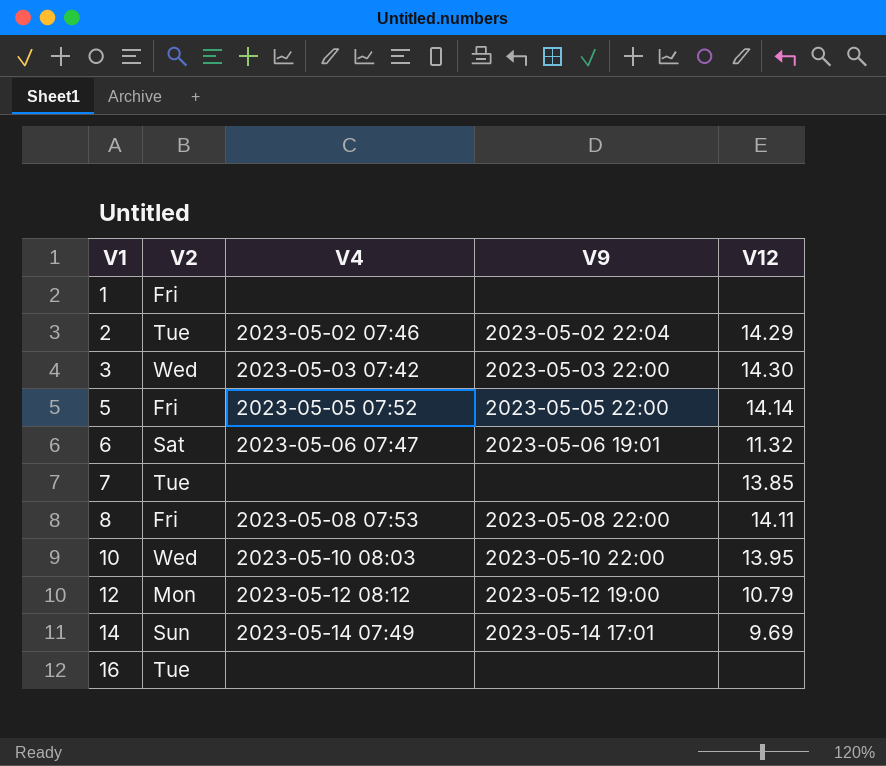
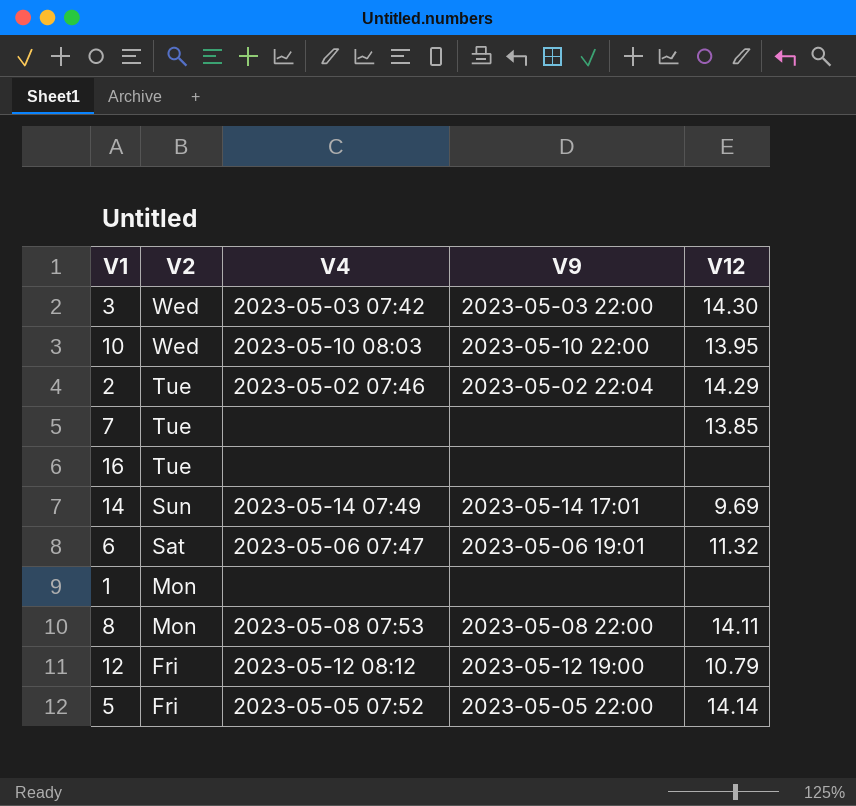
row order: V1 ascending -> V2 descending
1 | V2: Fri -> Mon
8 | V2: Fri -> Mon
12 | V2: Mon -> Fri

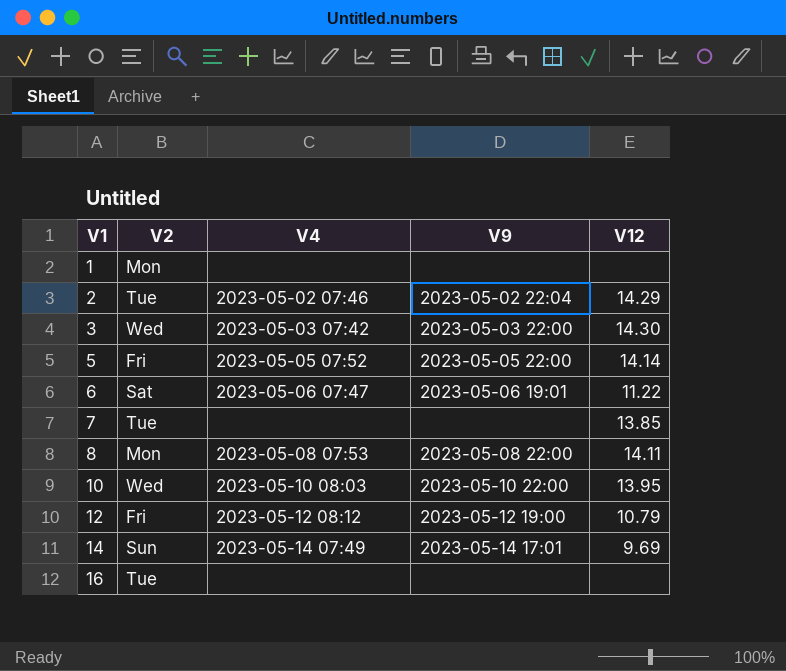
row order: V2 descending -> V1 ascending
6 | V12: 11.32 -> 11.22

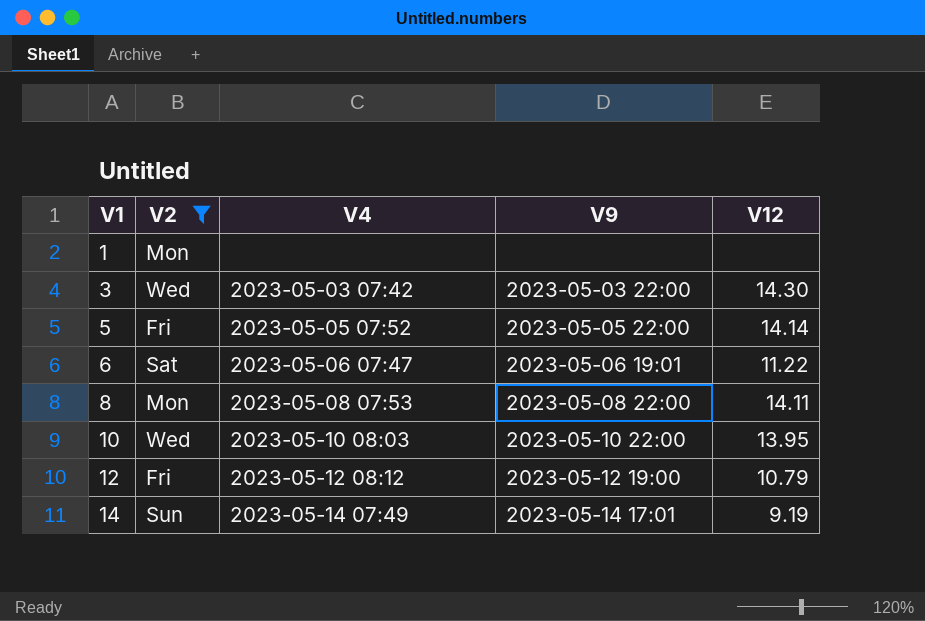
filter: none -> V2 != Tue
14 | V12: 9.69 -> 9.19

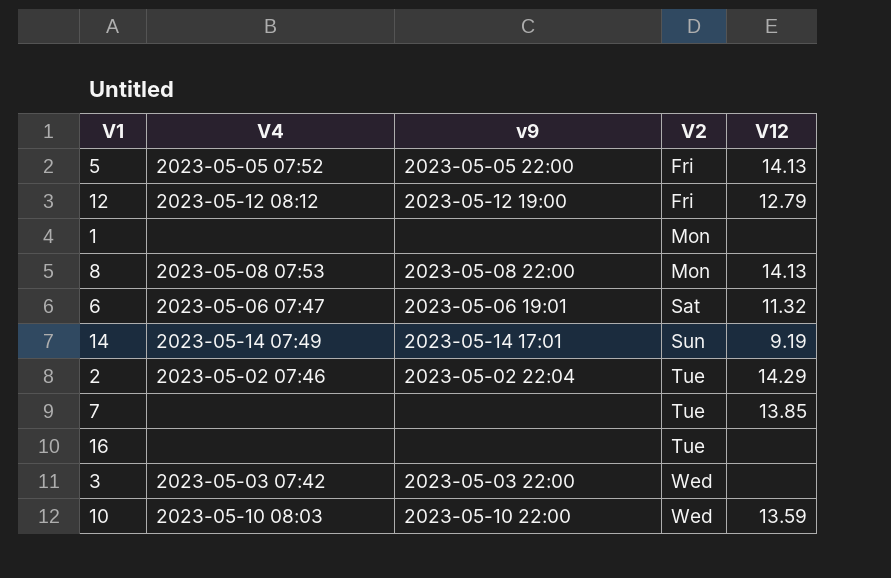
filter: V2 != Tue -> none
row order: V1 ascending -> V2 ascending
column name: V9 -> v9
column V2 | position: 2 -> 4
5 | V12: 14.14 -> 14.13
12 | V12: 10.79 -> 12.79
8 | V12: 14.11 -> 14.13
6 | V12: 11.22 -> 11.32
3 | V12: 14.30 -> none
10 | V12: 13.95 -> 13.59

